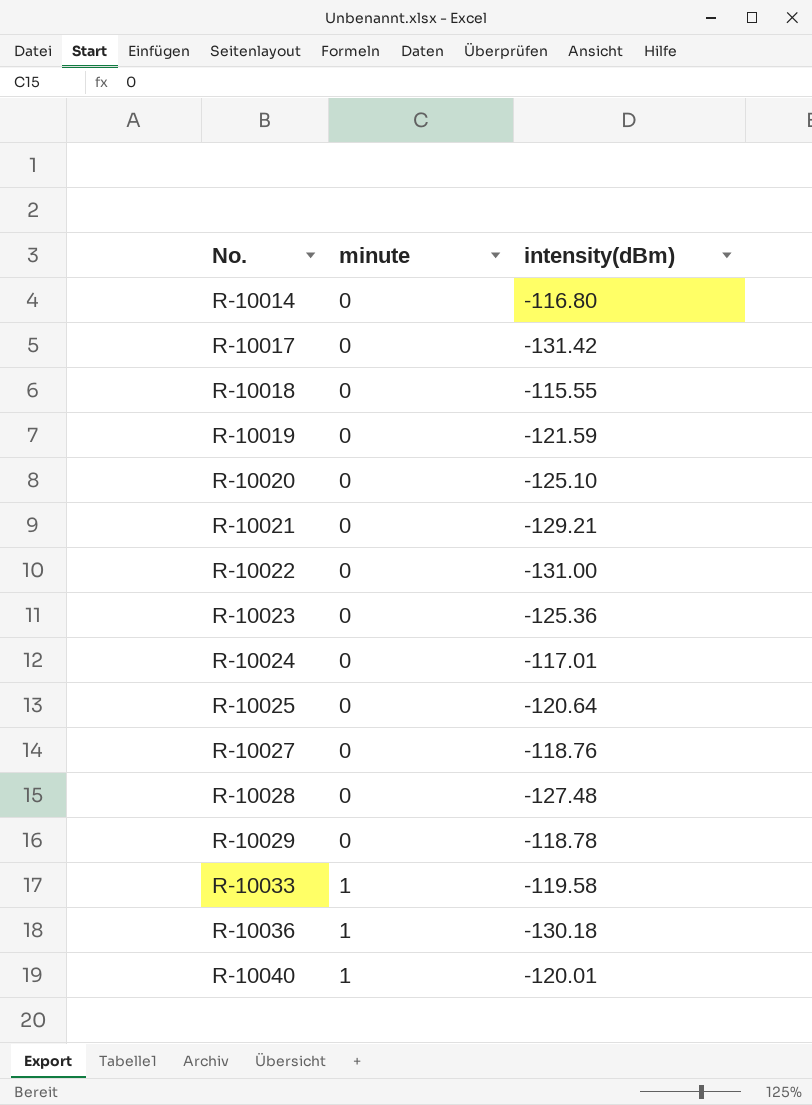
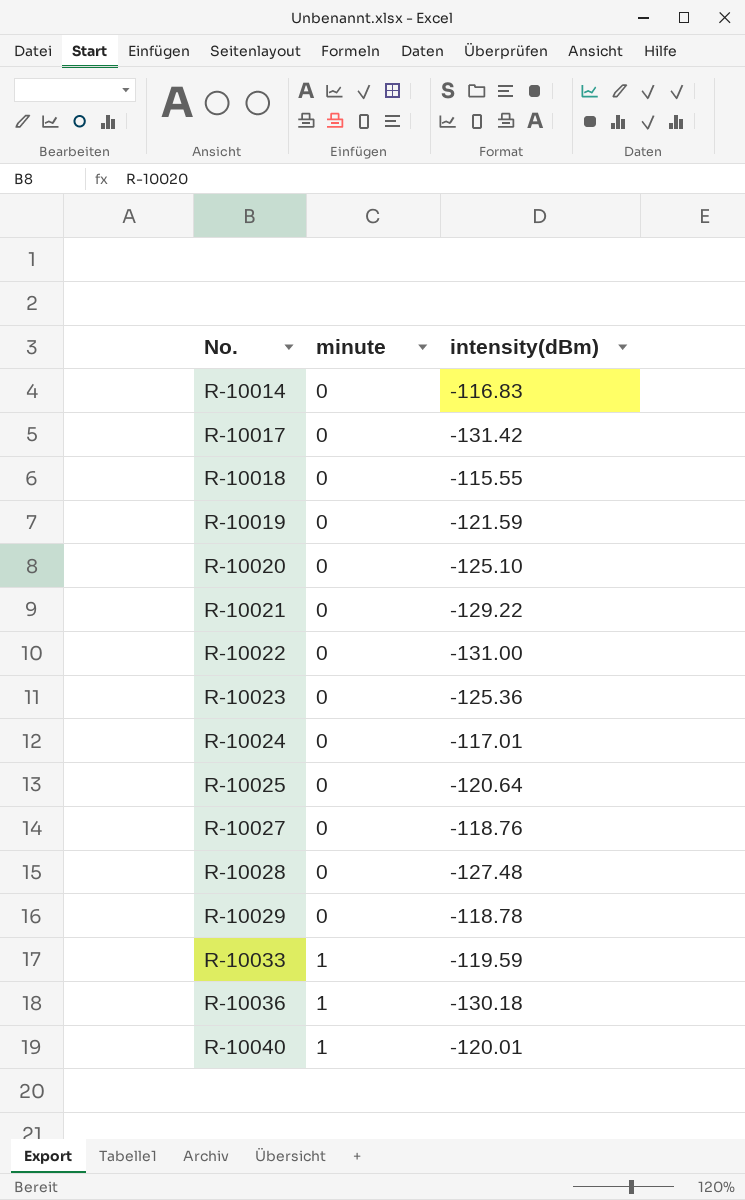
R-10014 | intensity(dBm): -116.80 -> -116.83
R-10021 | intensity(dBm): -129.21 -> -129.22
R-10033 | intensity(dBm): -119.58 -> -119.59

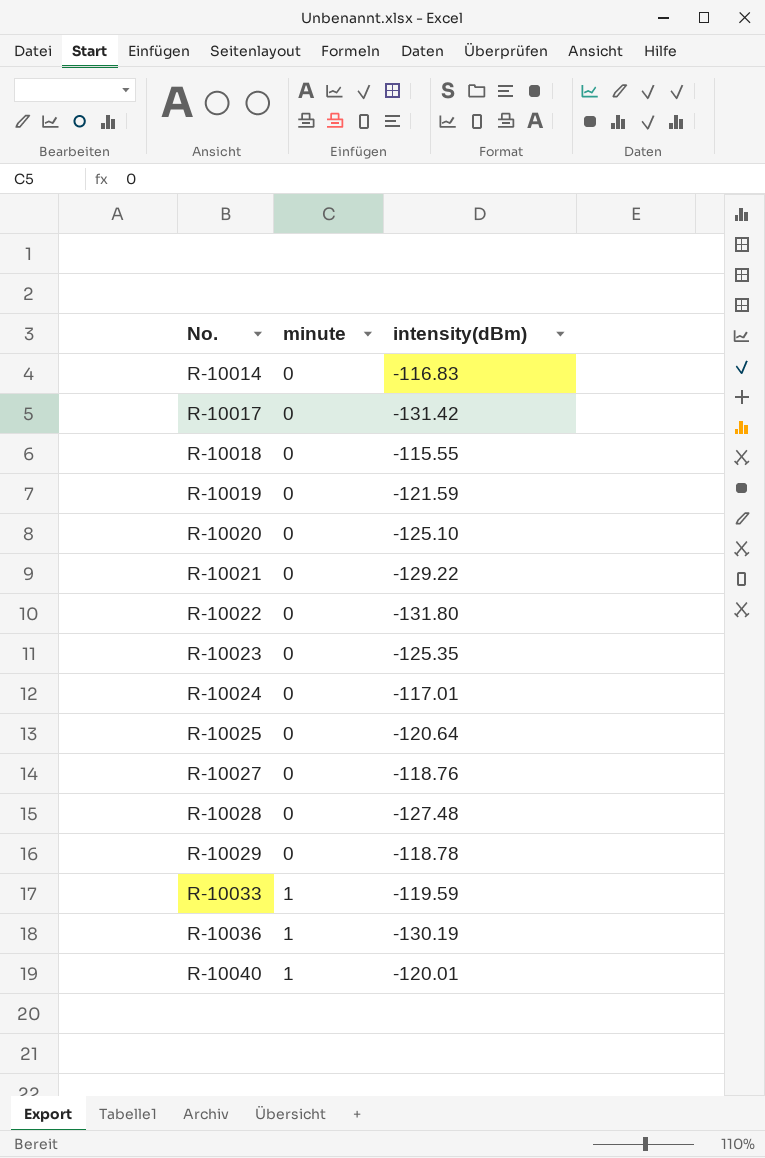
R-10022 | intensity(dBm): -131.00 -> -131.80
R-10023 | intensity(dBm): -125.36 -> -125.35
R-10036 | intensity(dBm): -130.18 -> -130.19

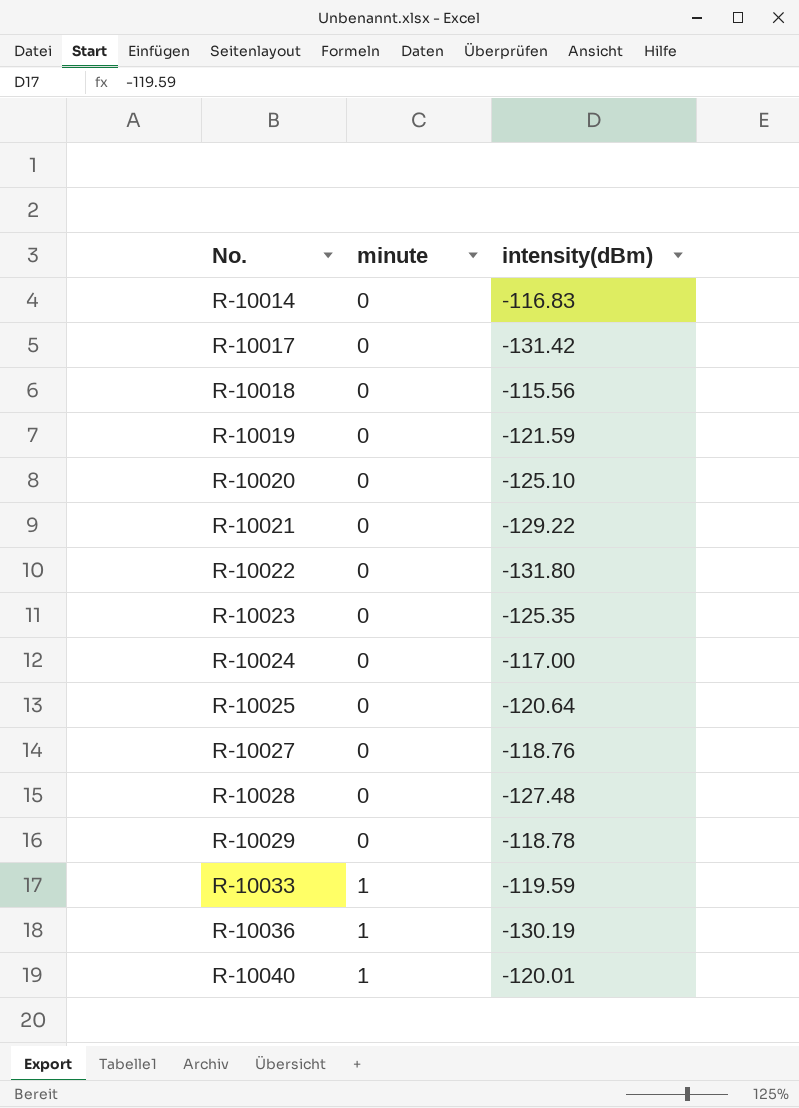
R-10018 | intensity(dBm): -115.55 -> -115.56
R-10024 | intensity(dBm): -117.01 -> -117.00

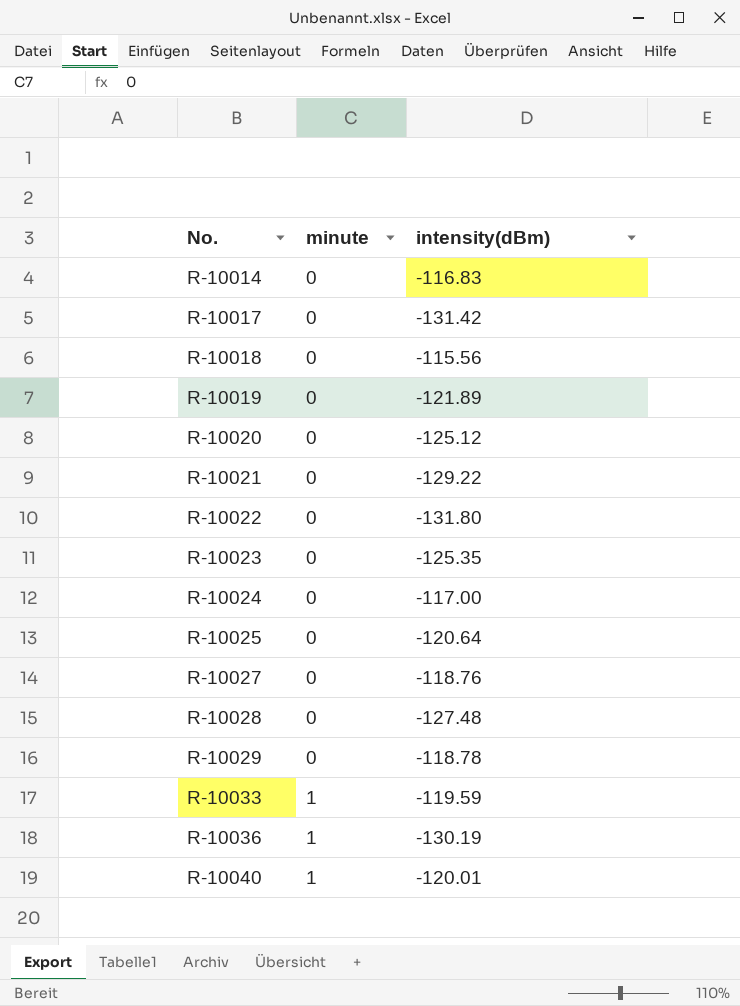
R-10019 | intensity(dBm): -121.59 -> -121.89
R-10020 | intensity(dBm): -125.10 -> -125.12

